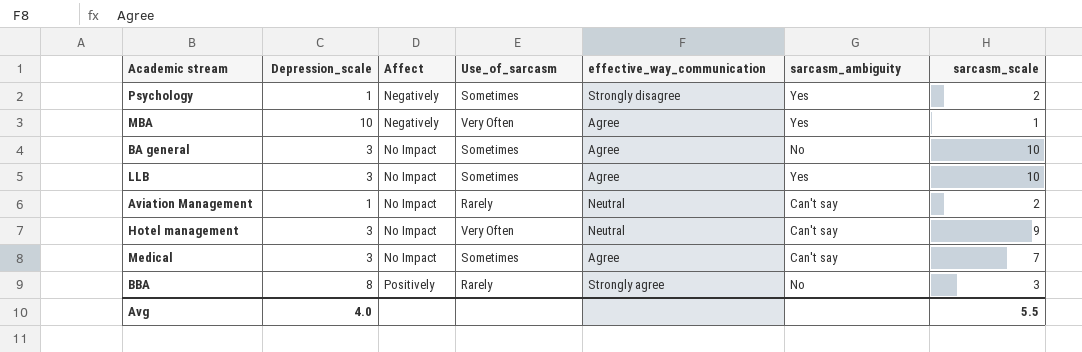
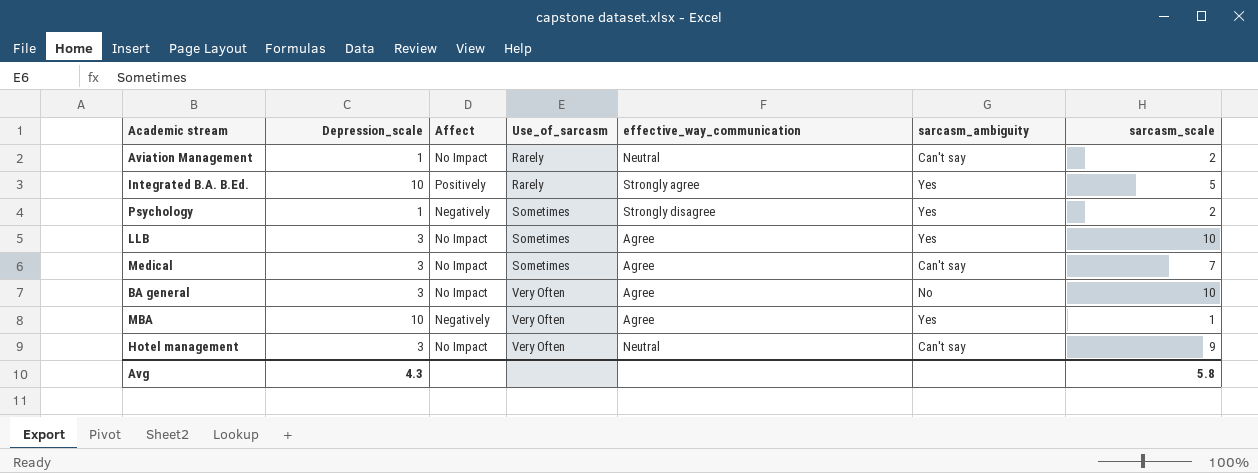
row order: Affect ascending -> Use_of_sarcasm ascending
row BBA: 8 | Positively | Rarely | Strongly agree | No | 3 -> none
row Integrated B.A. B.Ed.: none -> 10 | Positively | Rarely | Strongly agree | Yes | 5
BA general | Use_of_sarcasm: Sometimes -> Very Often
Avg | Depression_scale: 4.0 -> 4.3
Avg | sarcasm_scale: 5.5 -> 5.8

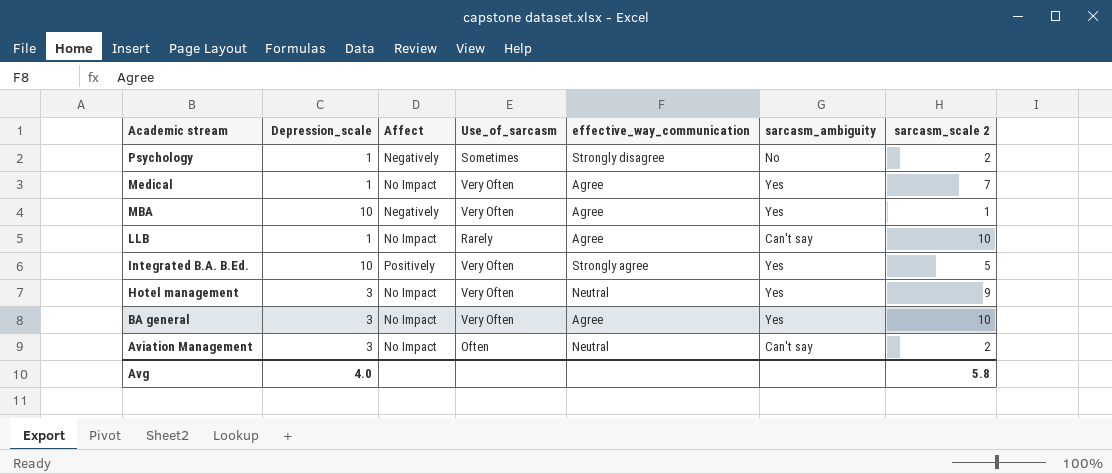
row order: Use_of_sarcasm ascending -> Academic stream descending
column name: sarcasm_scale -> sarcasm_scale 2
Psychology | sarcasm_ambiguity: Yes -> No
Medical | Depression_scale: 3 -> 1
Medical | Use_of_sarcasm: Sometimes -> Very Often
Medical | sarcasm_ambiguity: Can't say -> Yes
LLB | Depression_scale: 3 -> 1
LLB | Use_of_sarcasm: Sometimes -> Rarely
LLB | sarcasm_ambiguity: Yes -> Can't say
Integrated B.A. B.Ed. | Use_of_sarcasm: Rarely -> Very Often
Hotel management | sarcasm_ambiguity: Can't say -> Yes
BA general | sarcasm_ambiguity: No -> Yes
Aviation Management | Depression_scale: 1 -> 3
Aviation Management | Use_of_sarcasm: Rarely -> Often
Avg | Depression_scale: 4.3 -> 4.0

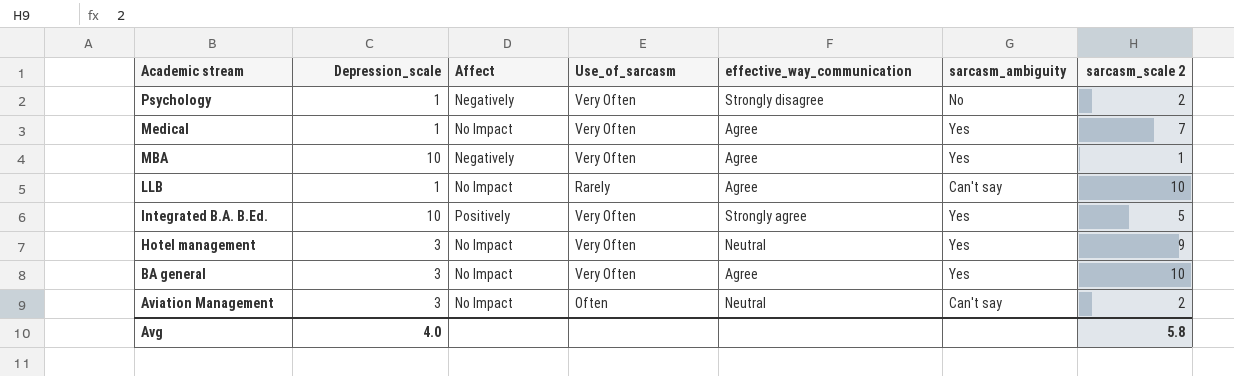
Psychology | Use_of_sarcasm: Sometimes -> Very Often

